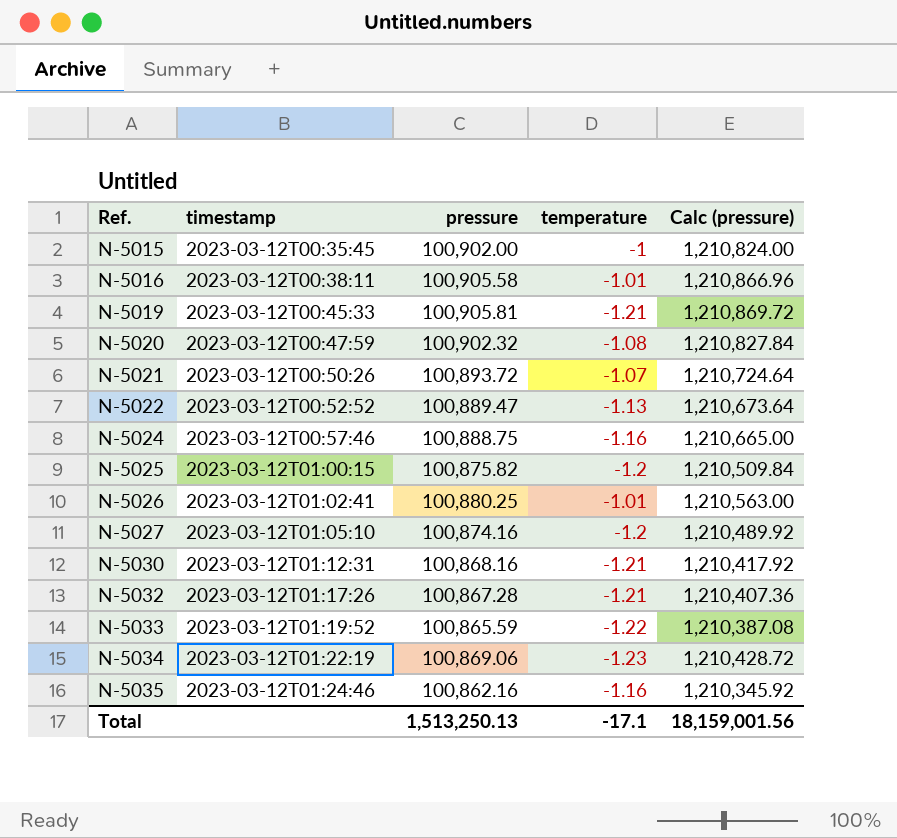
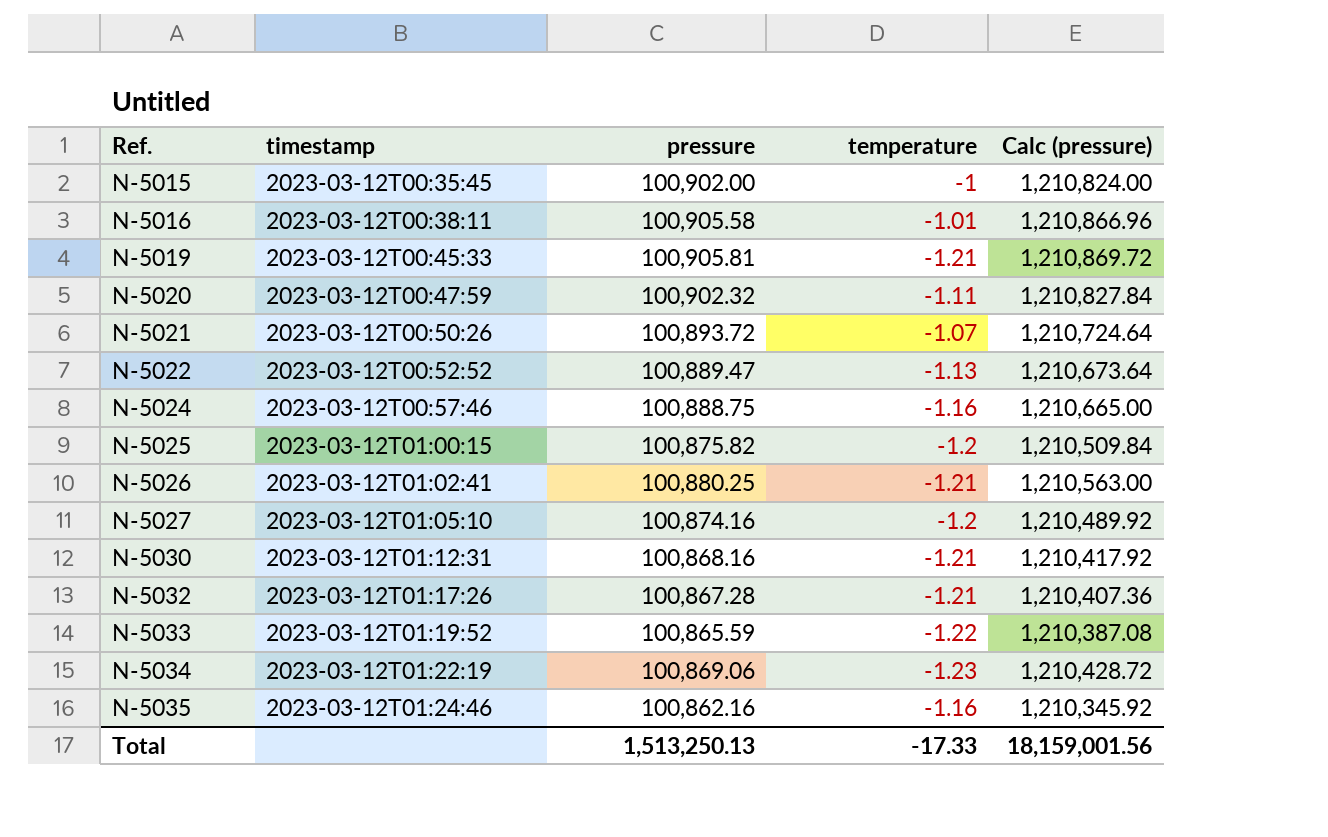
N-5020 | temperature: -1.08 -> -1.11
N-5026 | temperature: -1.01 -> -1.21
Total | temperature: -17.1 -> -17.33

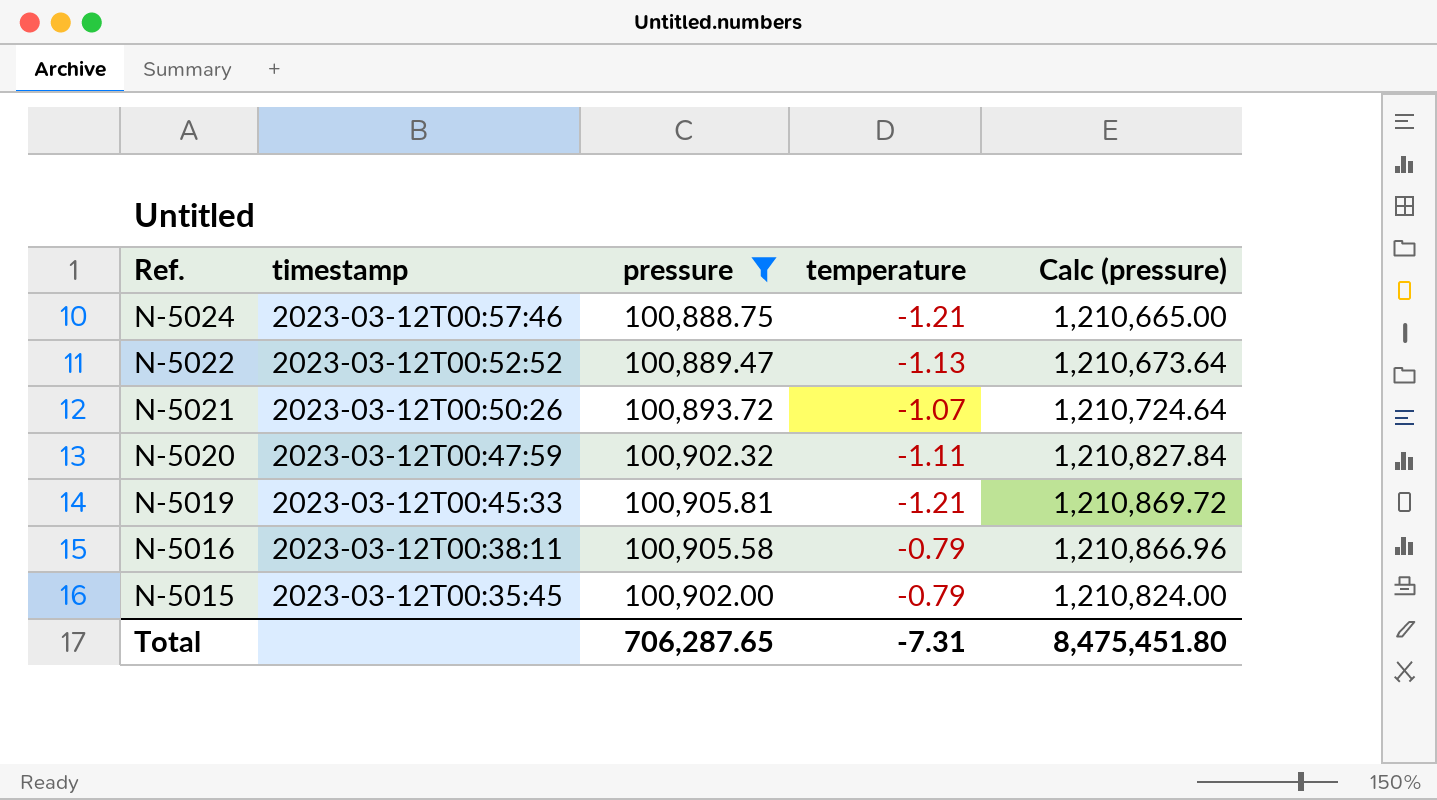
filter: none -> pressure >= 100,888.75
row order: Ref. ascending -> Ref. descending
N-5024 | temperature: -1.16 -> -1.21
N-5016 | temperature: -1.01 -> -0.79
N-5015 | temperature: -1 -> -0.79
Total | pressure: 1,513,250.13 -> 706,287.65
Total | temperature: -17.33 -> -7.31
Total | Calc (pressure): 18,159,001.56 -> 8,475,451.80

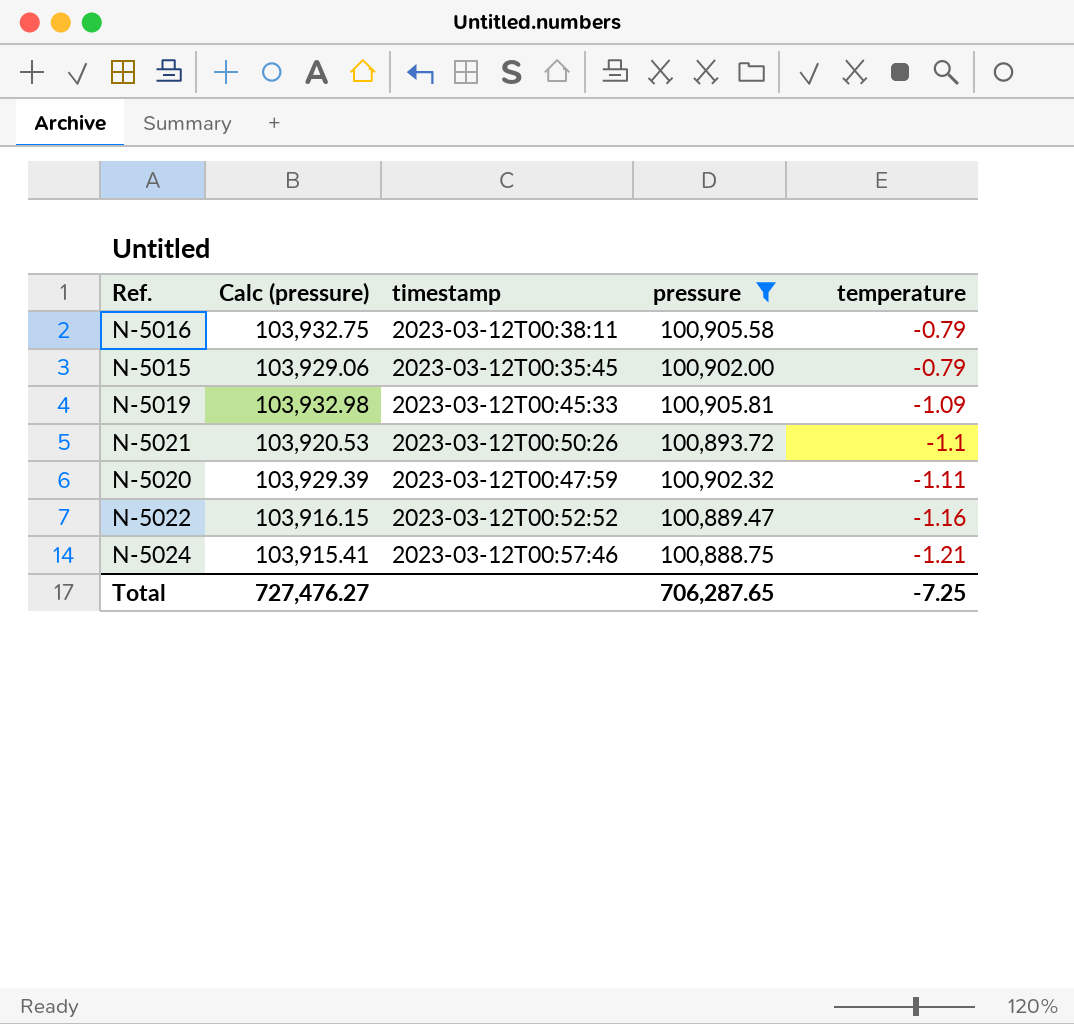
row order: Ref. descending -> temperature descending
column Calc (pressure) | formula: [pressure] * 12 -> [pressure] * 1.03
column Calc (pressure) | position: 5 -> 2
N-5019 | temperature: -1.21 -> -1.09
N-5021 | temperature: -1.07 -> -1.1
N-5022 | temperature: -1.13 -> -1.16
Total | Calc (pressure): 8,475,451.80 -> 727,476.27
Total | temperature: -7.31 -> -7.25

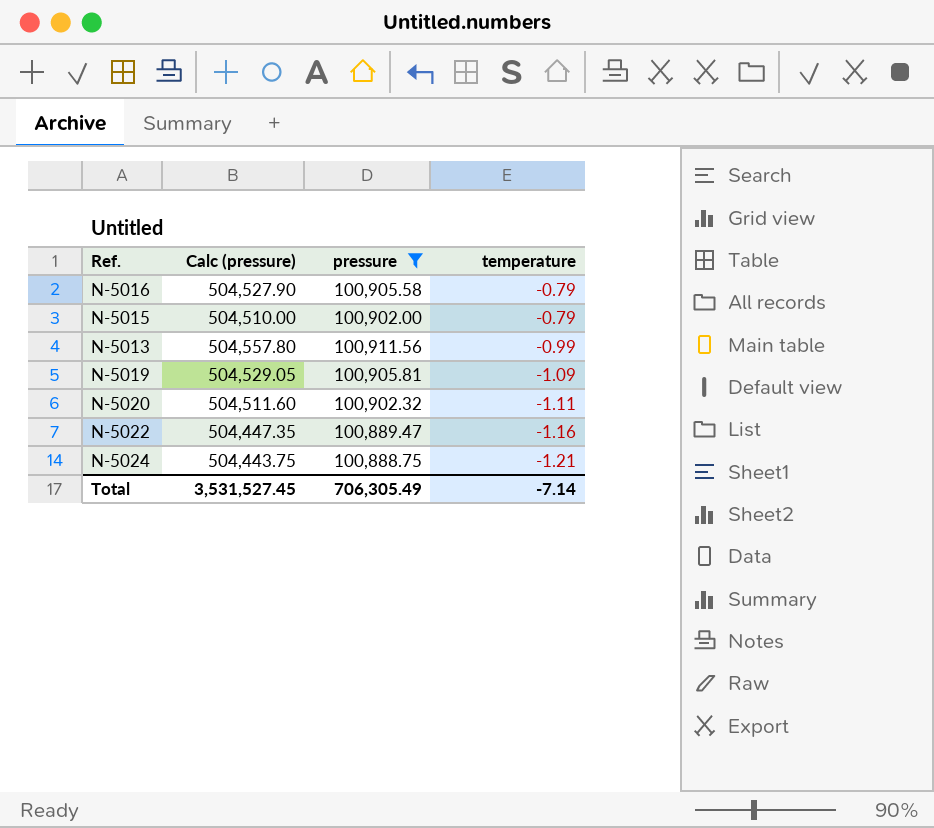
column timestamp | position: 3 -> none
column Calc (pressure) | formula: [pressure] * 1.03 -> [pressure] * 5
row N-5021: 103,920.53 | 2023-03-12T00:50:26 | 100,893.72 | -1.1 -> none
row N-5013: none -> 504,557.80 | 100,911.56 | -0.99
Total | Calc (pressure): 727,476.27 -> 3,531,527.45
Total | pressure: 706,287.65 -> 706,305.49
Total | temperature: -7.25 -> -7.14

